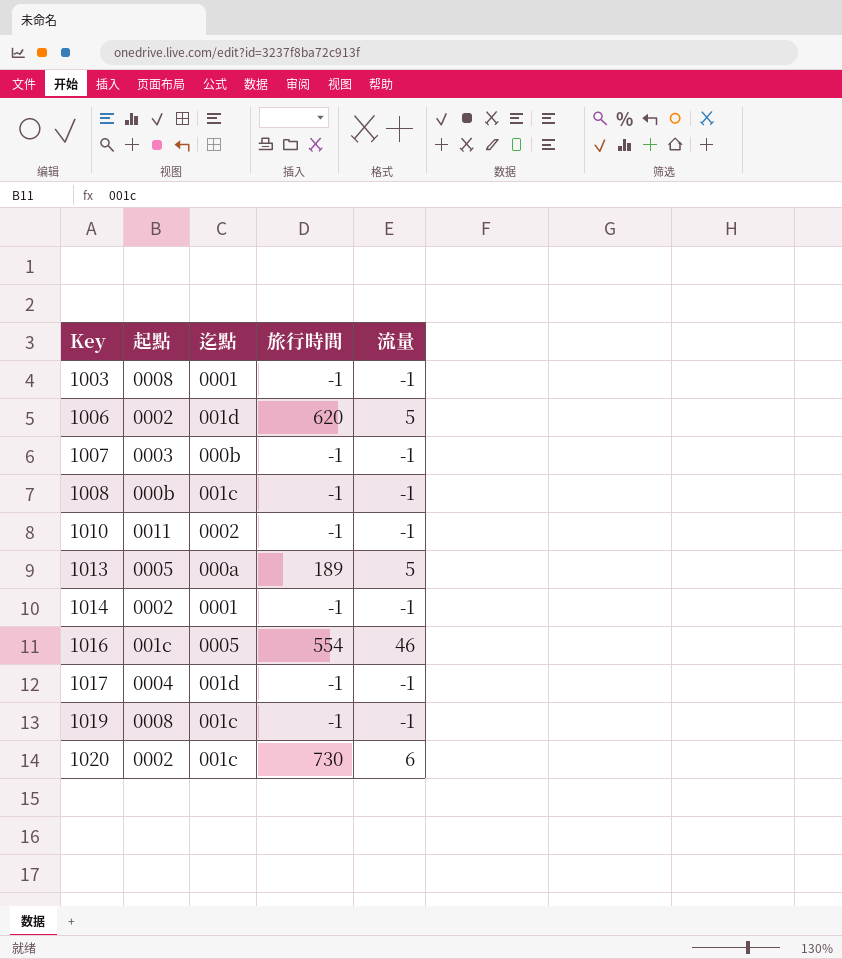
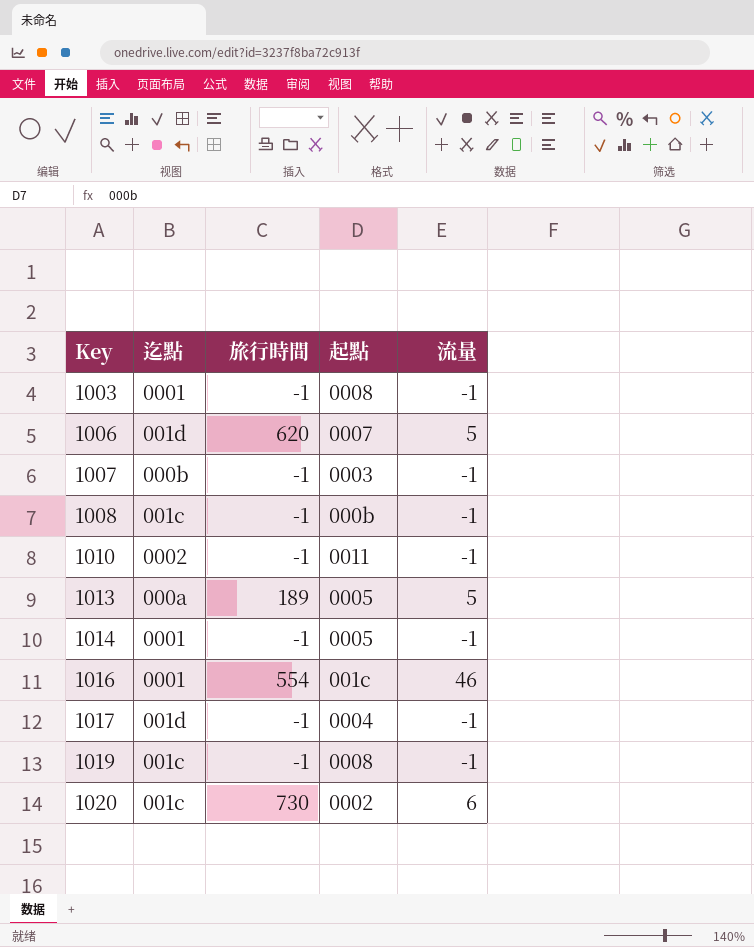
column 起點 | position: 2 -> 4
1006 | 起點: 0002 -> 0007
1014 | 起點: 0002 -> 0005
1016 | 迄點: 0005 -> 0001

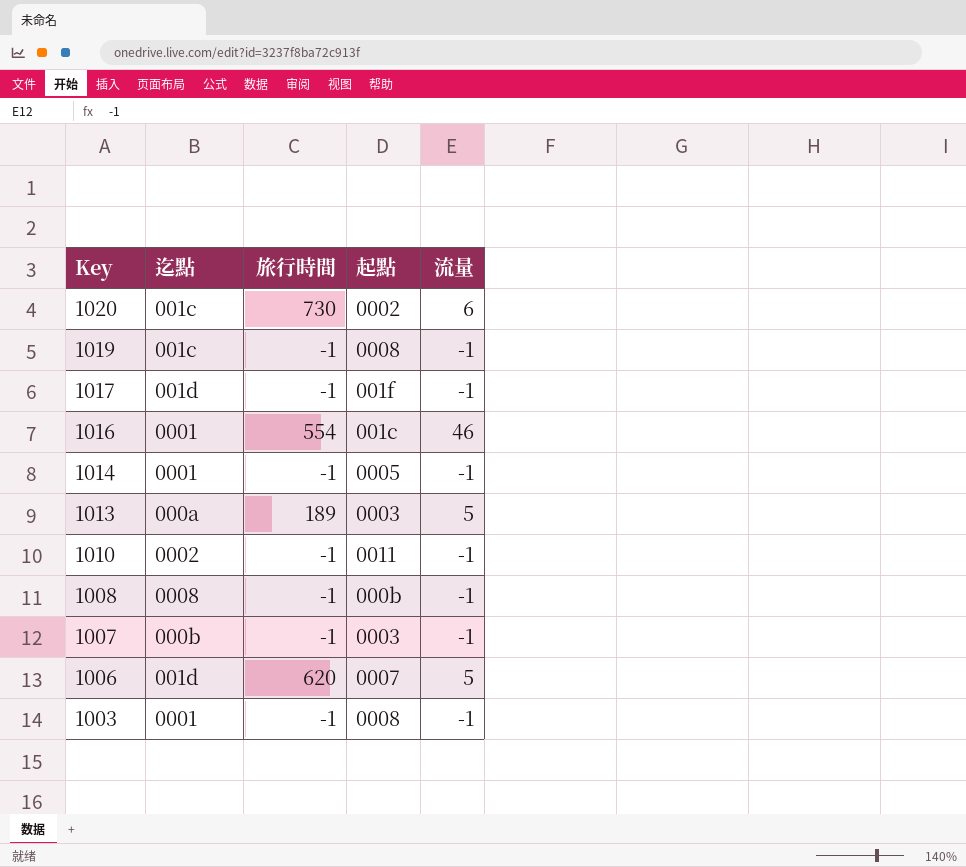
row order: Key ascending -> Key descending
1017 | 起點: 0004 -> 001f
1013 | 起點: 0005 -> 0003
1008 | 迄點: 001c -> 0008

